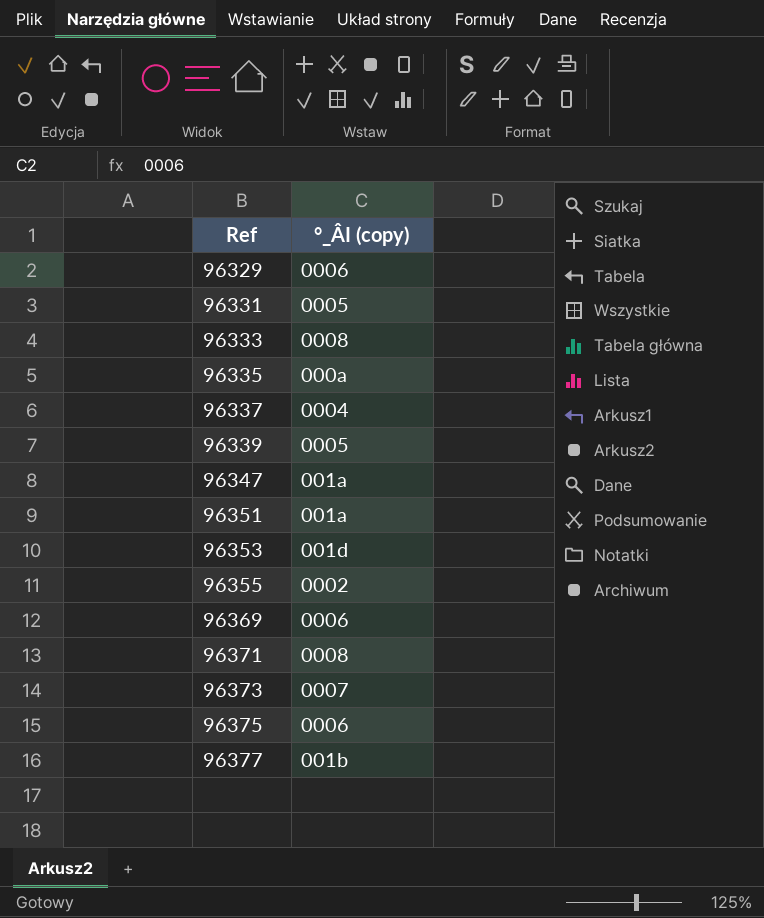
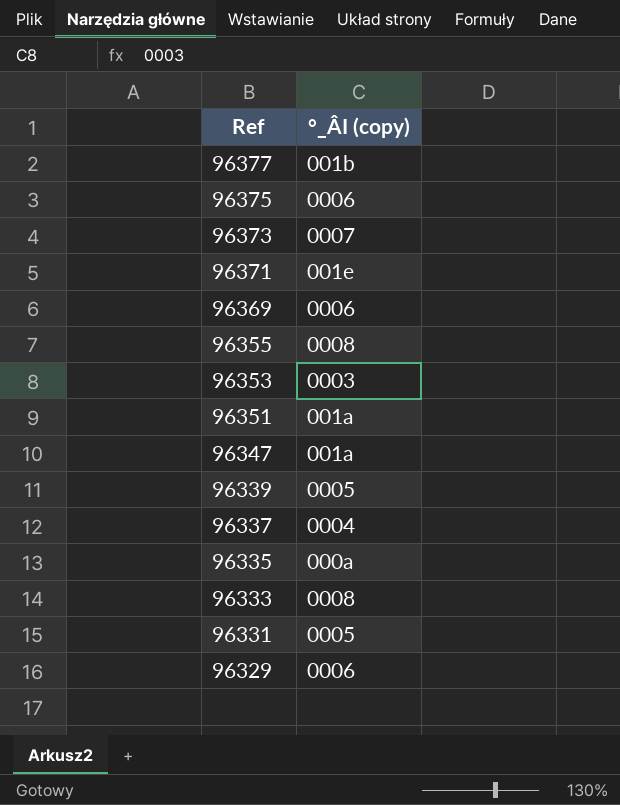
row order: Ref ascending -> Ref descending
96371 | °_ÂI (copy): 0008 -> 001e
96355 | °_ÂI (copy): 0002 -> 0008
96353 | °_ÂI (copy): 001d -> 0003

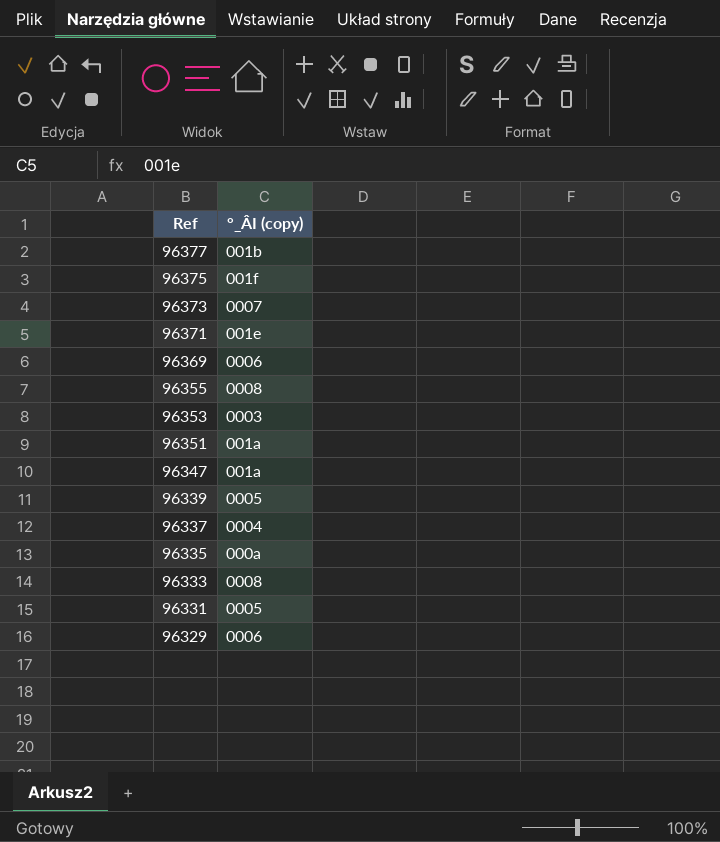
96375 | °_ÂI (copy): 0006 -> 001f

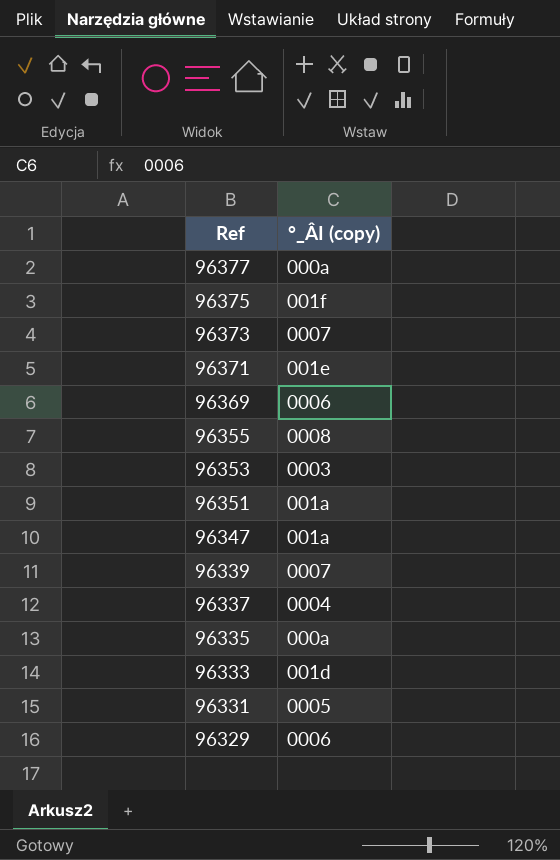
96377 | °_ÂI (copy): 001b -> 000a
96339 | °_ÂI (copy): 0005 -> 0007
96333 | °_ÂI (copy): 0008 -> 001d

